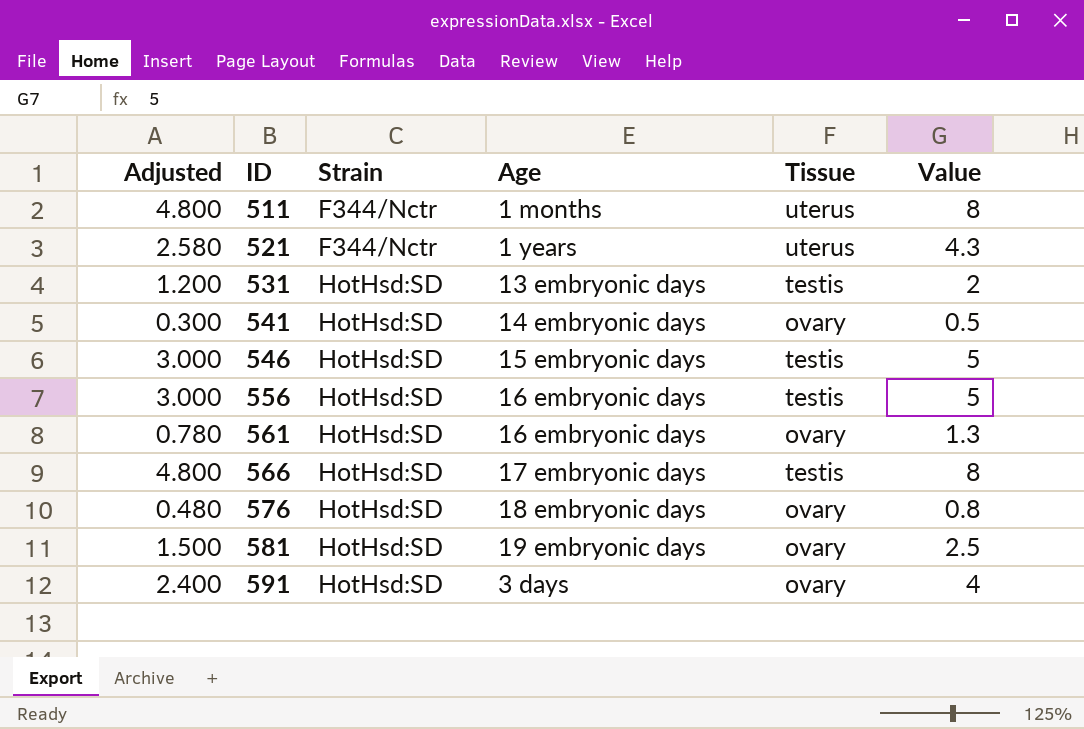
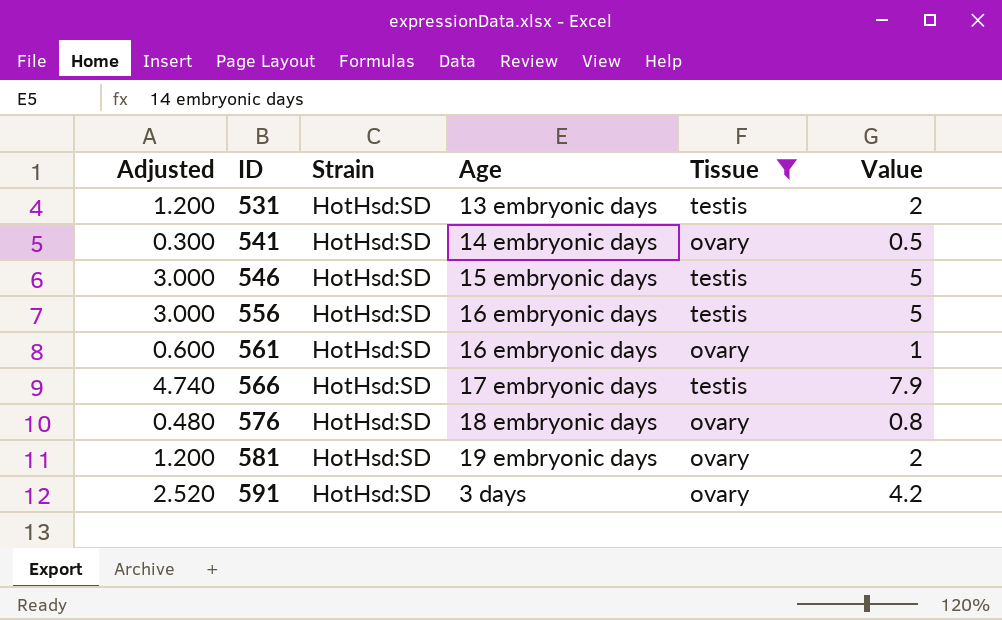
filter: none -> Tissue != uterus
561 | Adjusted: 0.780 -> 0.600
561 | Value: 1.3 -> 1
566 | Adjusted: 4.800 -> 4.740
566 | Value: 8 -> 7.9
581 | Adjusted: 1.500 -> 1.200
581 | Value: 2.5 -> 2
591 | Adjusted: 2.400 -> 2.520
591 | Value: 4 -> 4.2

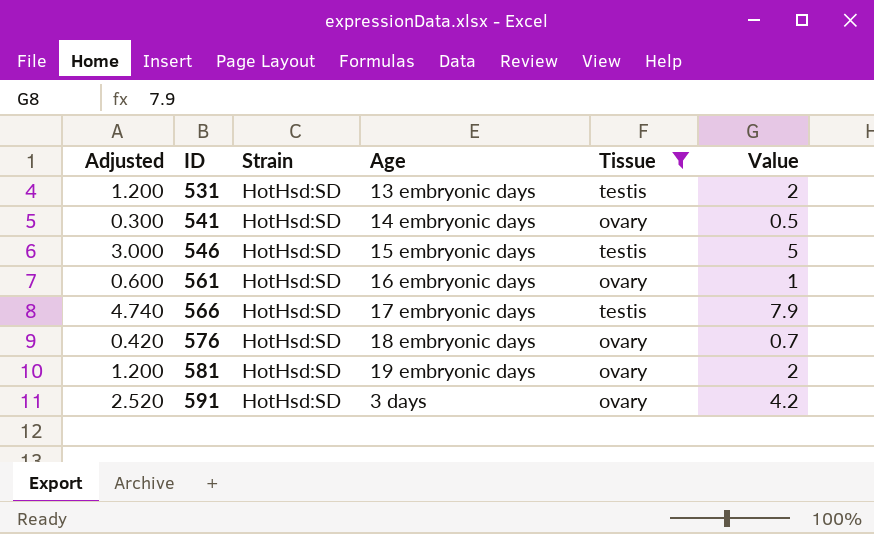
row 556: 3.000 | HotHsd:SD | 16 embryonic days | testis | 5 -> none
576 | Adjusted: 0.480 -> 0.420
576 | Value: 0.8 -> 0.7

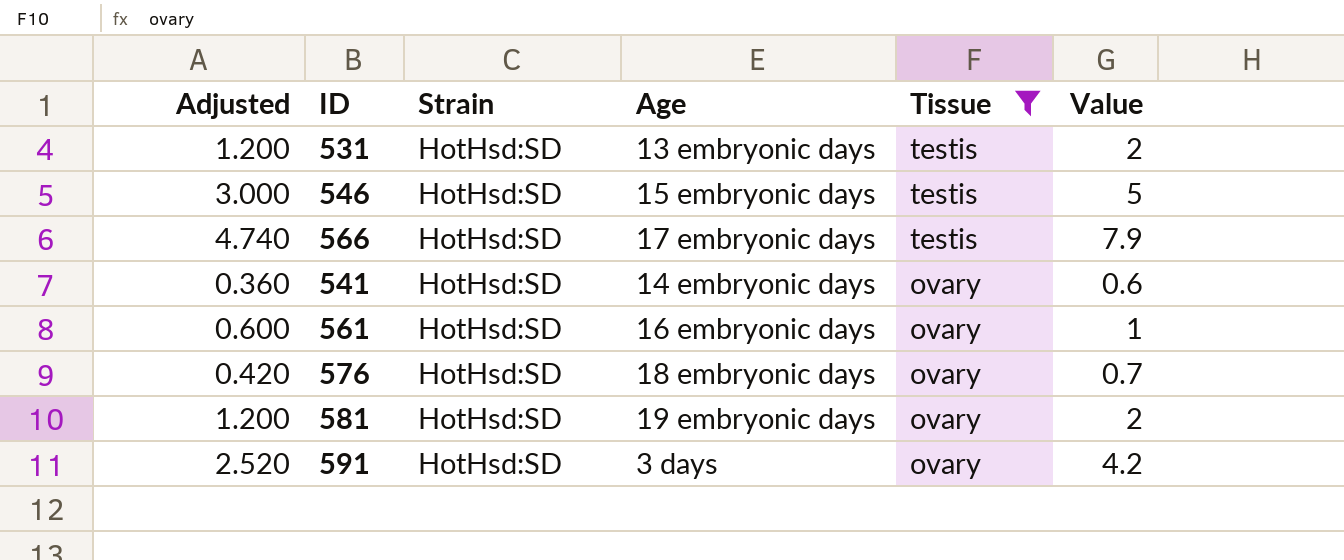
row order: ID ascending -> Tissue descending
541 | Adjusted: 0.300 -> 0.360
541 | Value: 0.5 -> 0.6

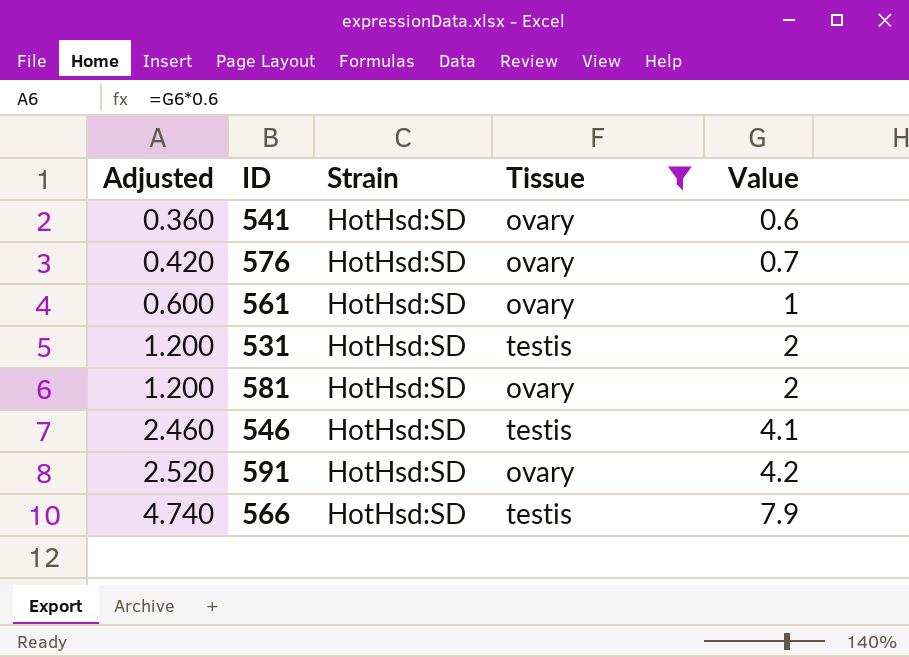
row order: Tissue descending -> Adjusted ascending
column Age | position: 4 -> none
546 | Adjusted: 3.000 -> 2.460
546 | Value: 5 -> 4.1

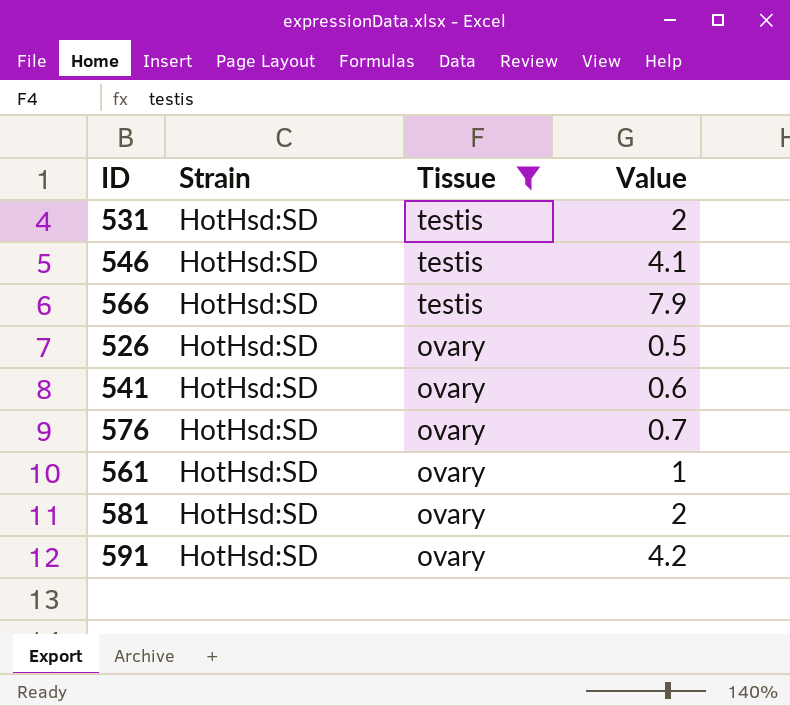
row order: Adjusted ascending -> Tissue descending
column Adjusted | formula: [Value] * 0.6 -> none
row 526: none -> HotHsd:SD | ovary | 0.5

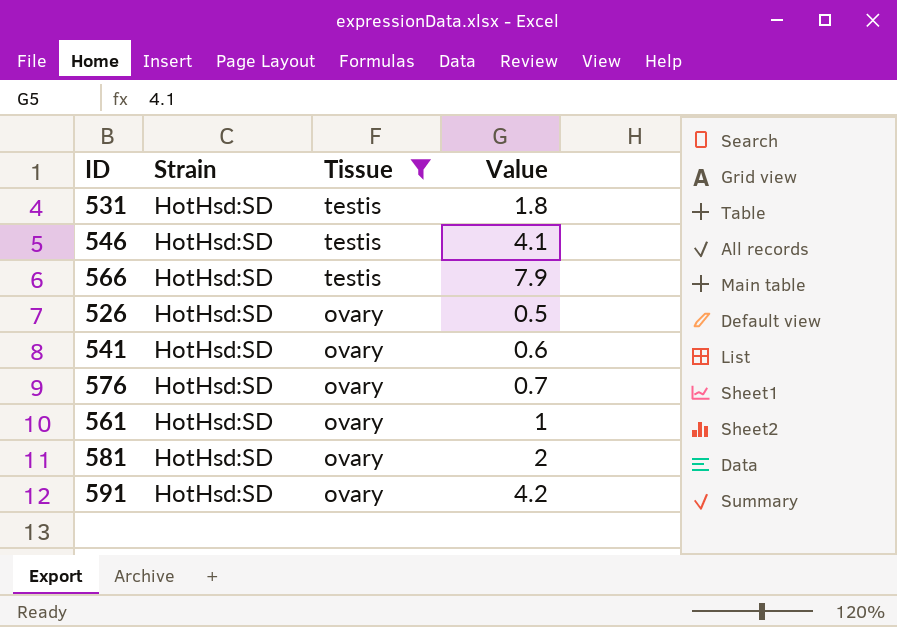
531 | Value: 2 -> 1.8

